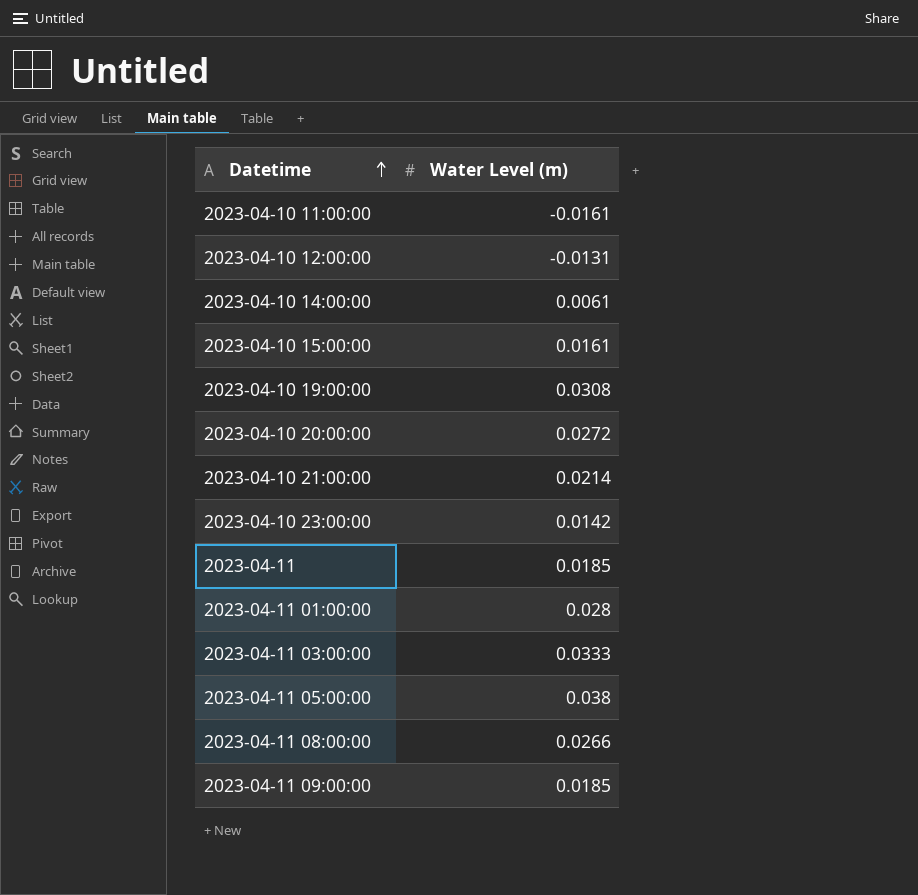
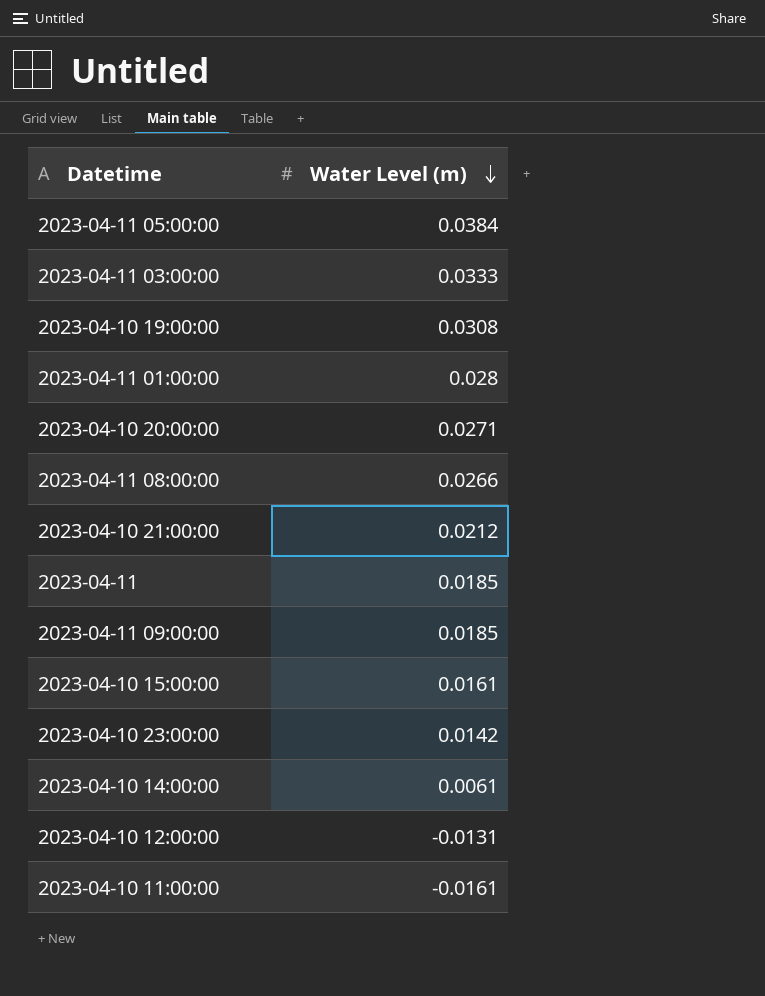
row order: Datetime ascending -> Water Level (m) descending
2023-04-11 05:00:00 | Water Level (m): 0.038 -> 0.0384
2023-04-10 20:00:00 | Water Level (m): 0.0272 -> 0.0271
2023-04-10 21:00:00 | Water Level (m): 0.0214 -> 0.0212

